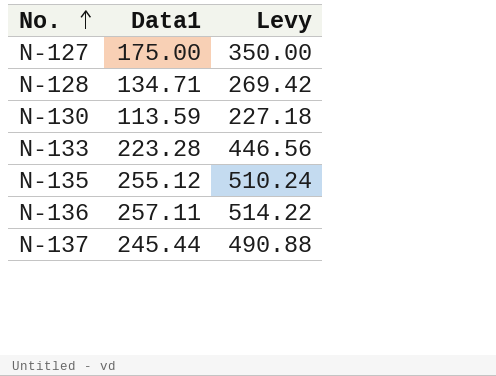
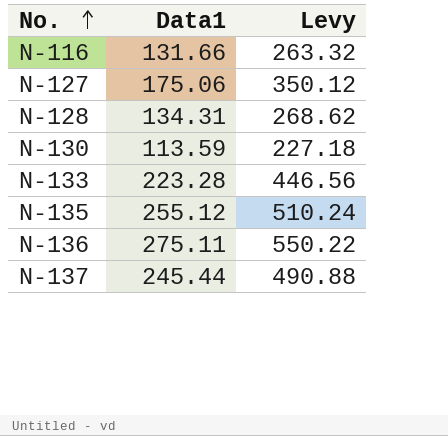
row N-116: none -> 131.66 | 263.32
N-127 | Data1: 175.00 -> 175.06
N-127 | Levy: 350.00 -> 350.12
N-128 | Data1: 134.71 -> 134.31
N-128 | Levy: 269.42 -> 268.62
N-136 | Data1: 257.11 -> 275.11
N-136 | Levy: 514.22 -> 550.22

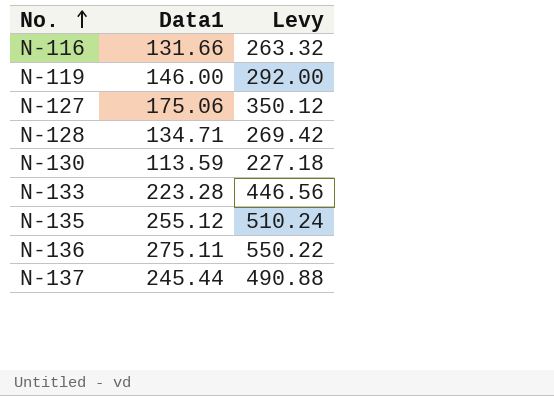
row N-119: none -> 146.00 | 292.00
N-128 | Data1: 134.31 -> 134.71
N-128 | Levy: 268.62 -> 269.42

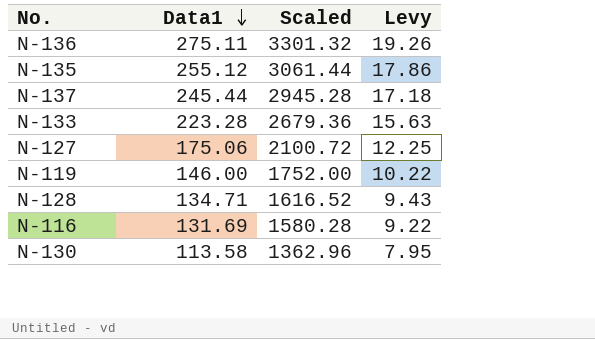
row order: No. ascending -> Data1 descending
column Scaled | formula: none -> [Data1] * 12
column Levy | formula: [Data1] * 2 -> [Data1] * 0.07
N-116 | Data1: 131.66 -> 131.69
N-130 | Data1: 113.59 -> 113.58

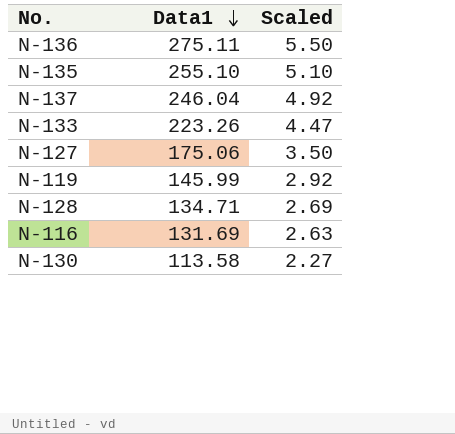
column Levy | formula: [Data1] * 0.07 -> none
column Scaled | formula: [Data1] * 12 -> [Data1] * 0.02
N-135 | Data1: 255.12 -> 255.10
N-137 | Data1: 245.44 -> 246.04
N-133 | Data1: 223.28 -> 223.26
N-119 | Data1: 146.00 -> 145.99

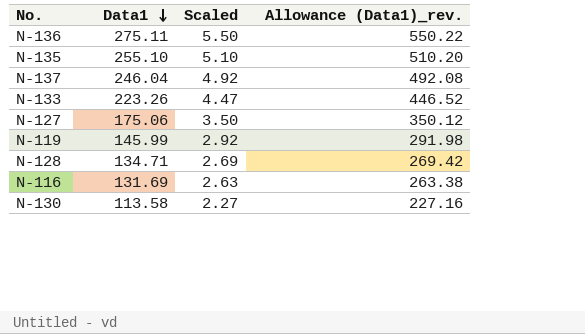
column Allowance (Data1)_rev. | formula: none -> [Data1] * 2

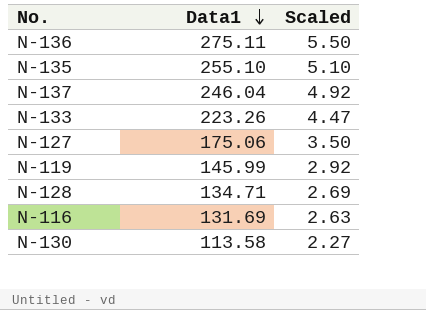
column Allowance (Data1)_rev. | formula: [Data1] * 2 -> none

